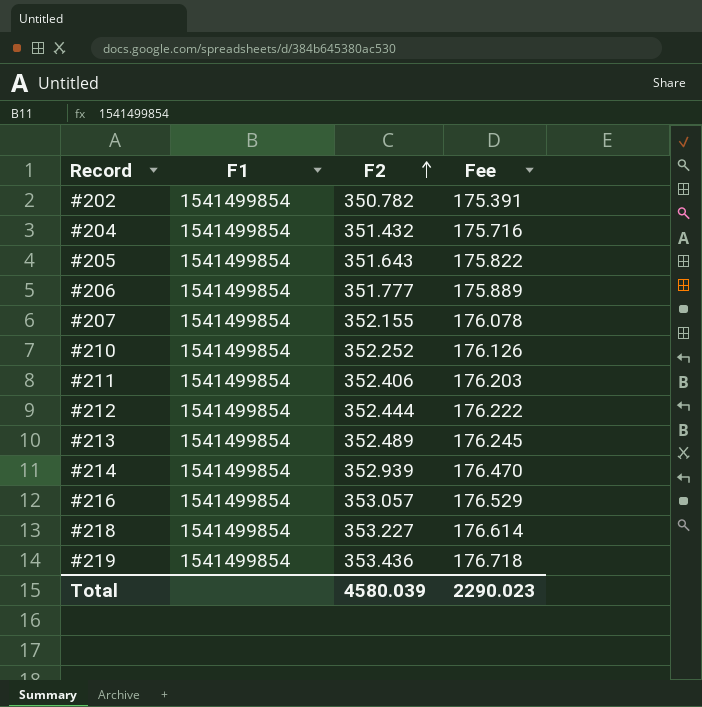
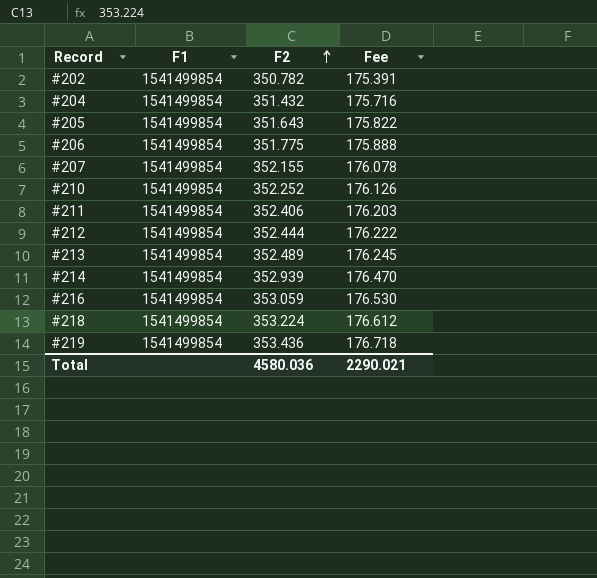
#206 | F2: 351.777 -> 351.775
#206 | Fee: 175.889 -> 175.888
#216 | F2: 353.057 -> 353.059
#216 | Fee: 176.529 -> 176.530
#218 | F2: 353.227 -> 353.224
#218 | Fee: 176.614 -> 176.612
Total | F2: 4580.039 -> 4580.036
Total | Fee: 2290.023 -> 2290.021

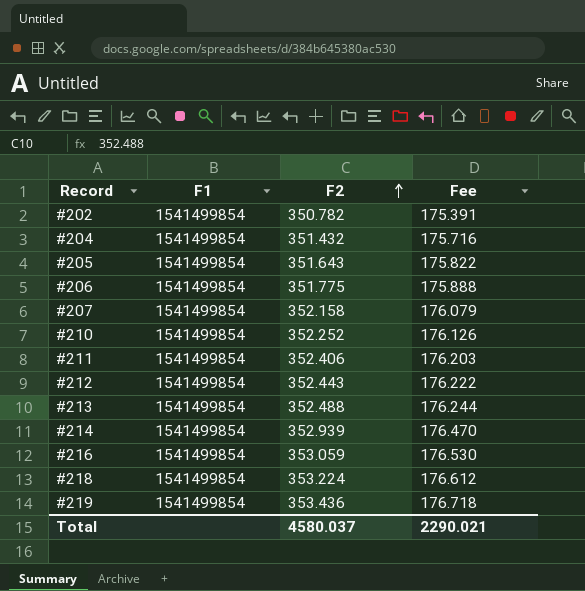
#207 | F2: 352.155 -> 352.158
#207 | Fee: 176.078 -> 176.079
#212 | F2: 352.444 -> 352.443
#213 | F2: 352.489 -> 352.488
#213 | Fee: 176.245 -> 176.244
Total | F2: 4580.036 -> 4580.037

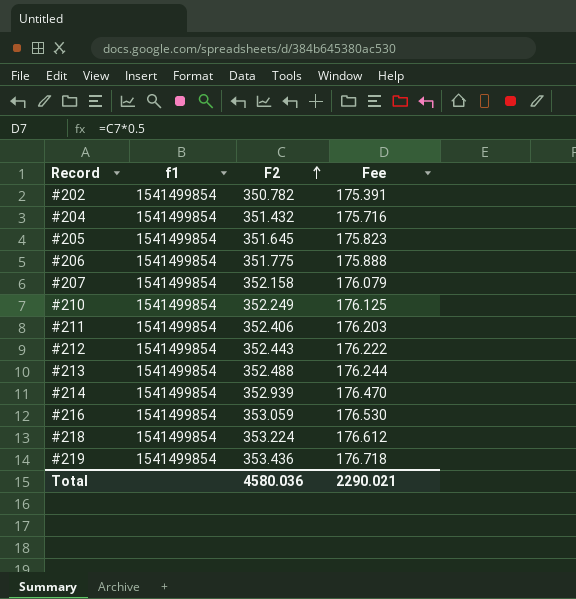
column name: F1 -> f1
#205 | F2: 351.643 -> 351.645
#205 | Fee: 175.822 -> 175.823
#210 | F2: 352.252 -> 352.249
#210 | Fee: 176.126 -> 176.125
Total | F2: 4580.037 -> 4580.036

